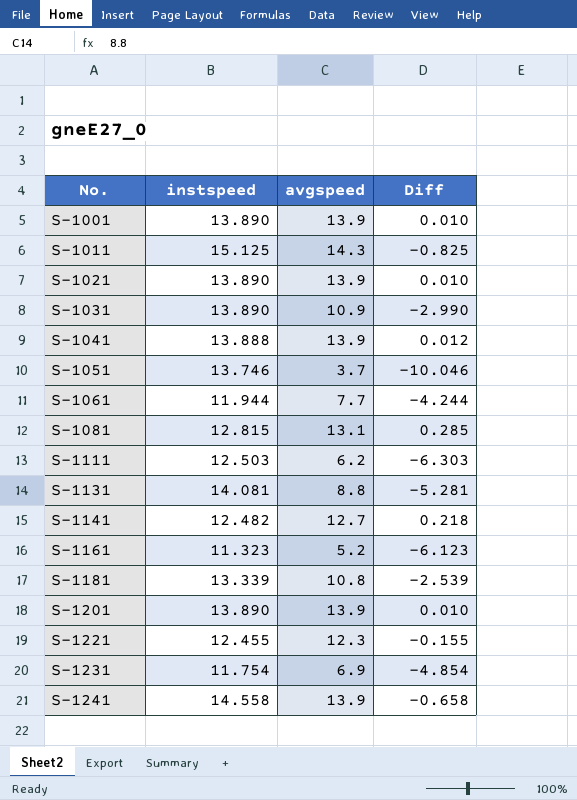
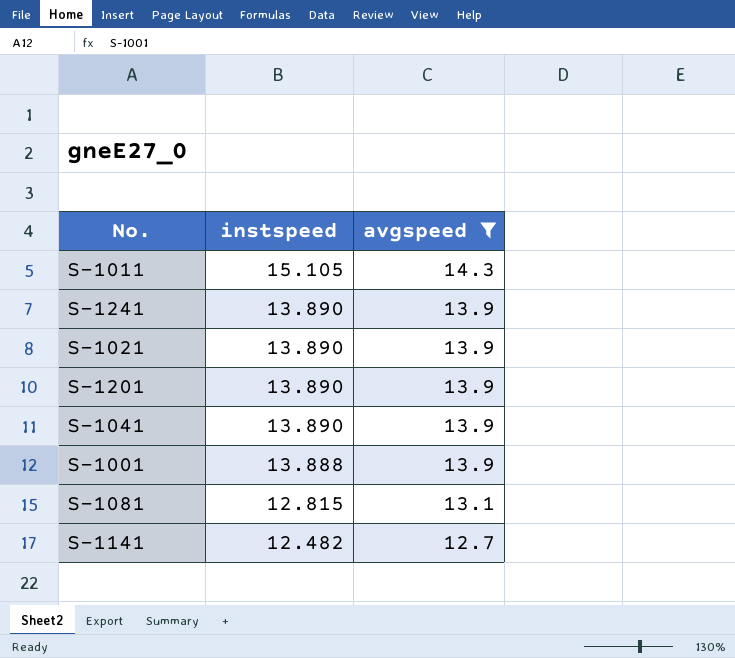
filter: none -> avgspeed >= 12.7
row order: No. ascending -> instspeed descending
column Diff | formula: [avgspeed] - [instspeed] -> none
S-1011 | instspeed: 15.125 -> 15.105
S-1241 | instspeed: 14.558 -> 13.890
S-1041 | instspeed: 13.888 -> 13.890
S-1001 | instspeed: 13.890 -> 13.888

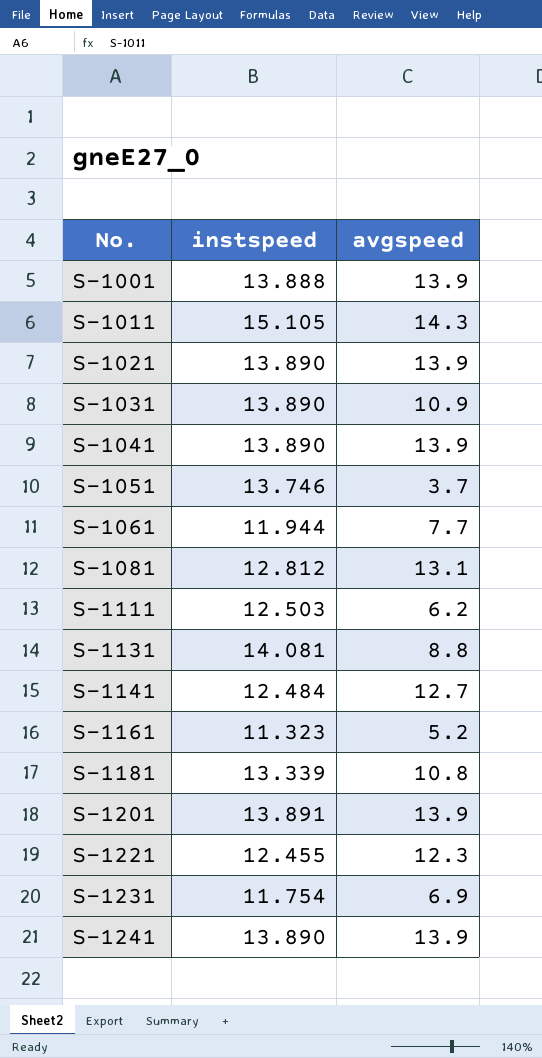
filter: avgspeed >= 12.7 -> none
row order: instspeed descending -> No. ascending
S-1081 | instspeed: 12.815 -> 12.812
S-1141 | instspeed: 12.482 -> 12.484
S-1201 | instspeed: 13.890 -> 13.891

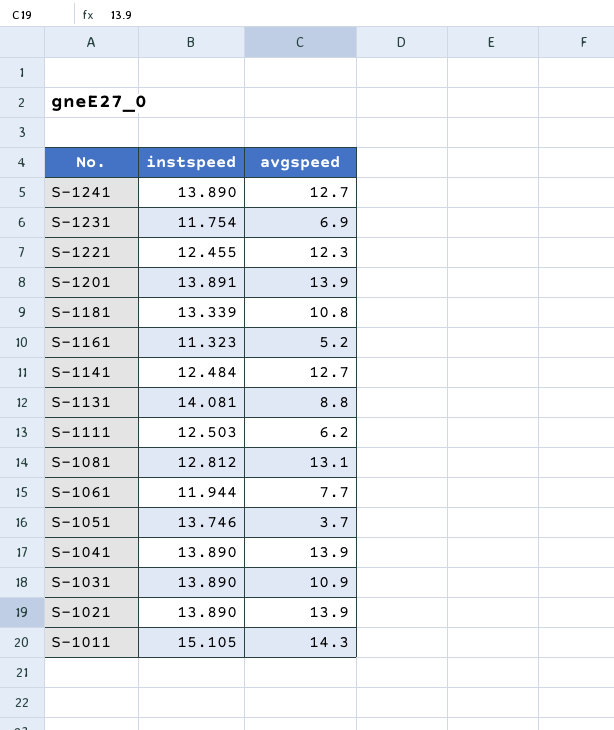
row order: No. ascending -> No. descending
row S-1001: 13.888 | 13.9 -> none
S-1241 | avgspeed: 13.9 -> 12.7

